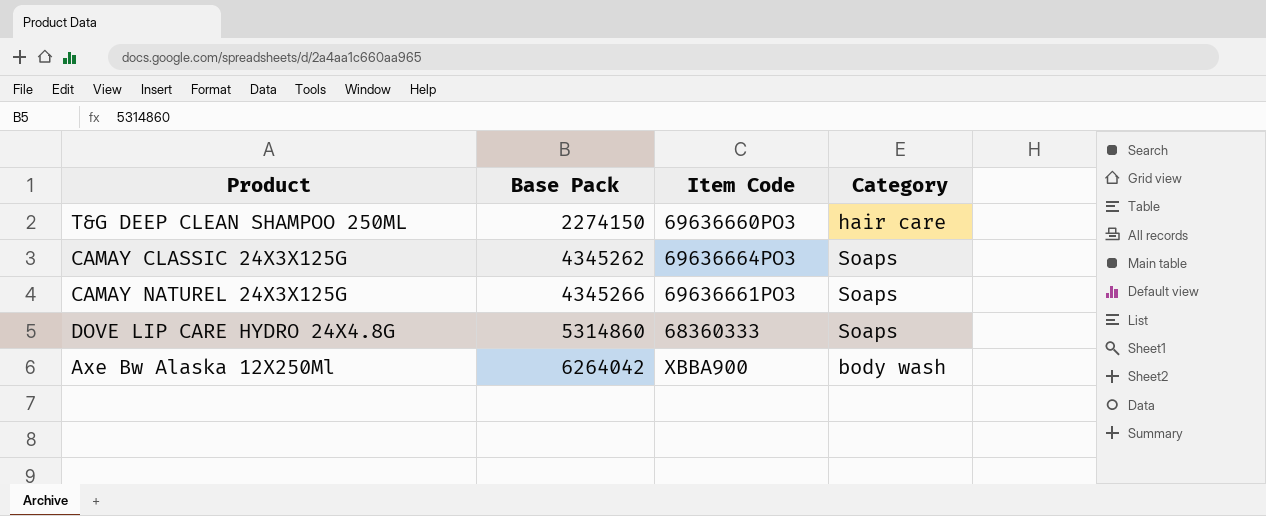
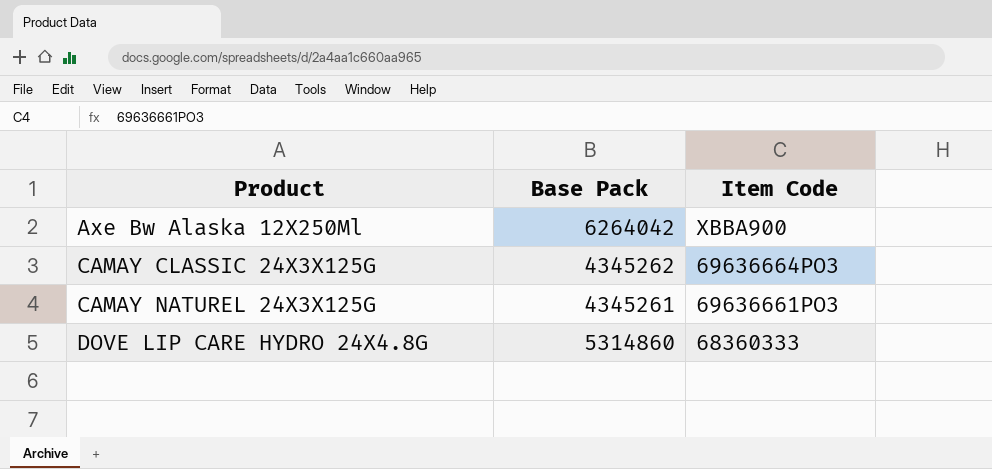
row order: Base Pack ascending -> Product ascending
column Category | position: 4 -> none
row T&G DEEP CLEAN SHAMPOO 250ML: 2274150 | 69636660PO3 | hair care -> none
CAMAY NATUREL 24X3X125G | Base Pack: 4345266 -> 4345261

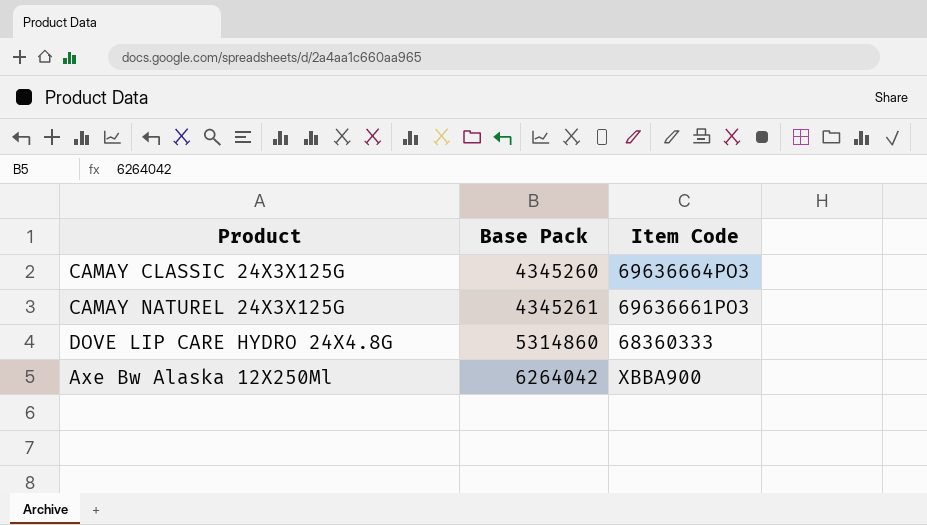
row order: Product ascending -> Base Pack ascending
CAMAY CLASSIC 24X3X125G | Base Pack: 4345262 -> 4345260

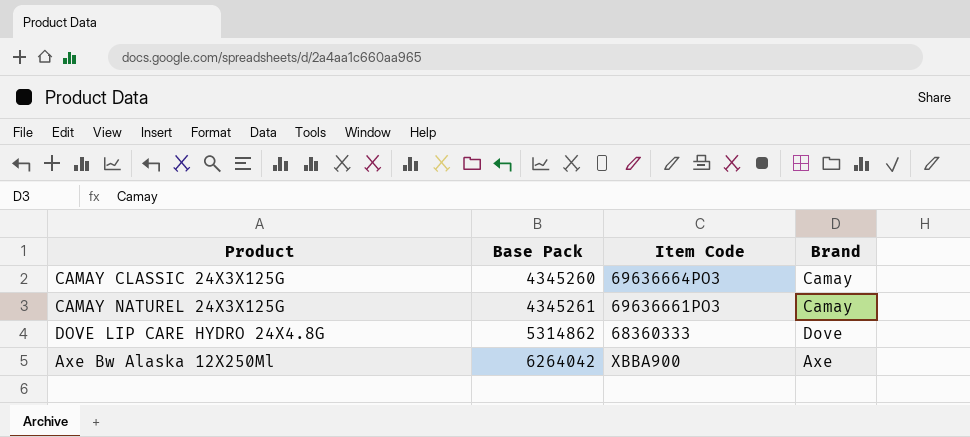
column Brand | position: none -> 4
DOVE LIP CARE HYDRO 24X4.8G | Base Pack: 5314860 -> 5314862

